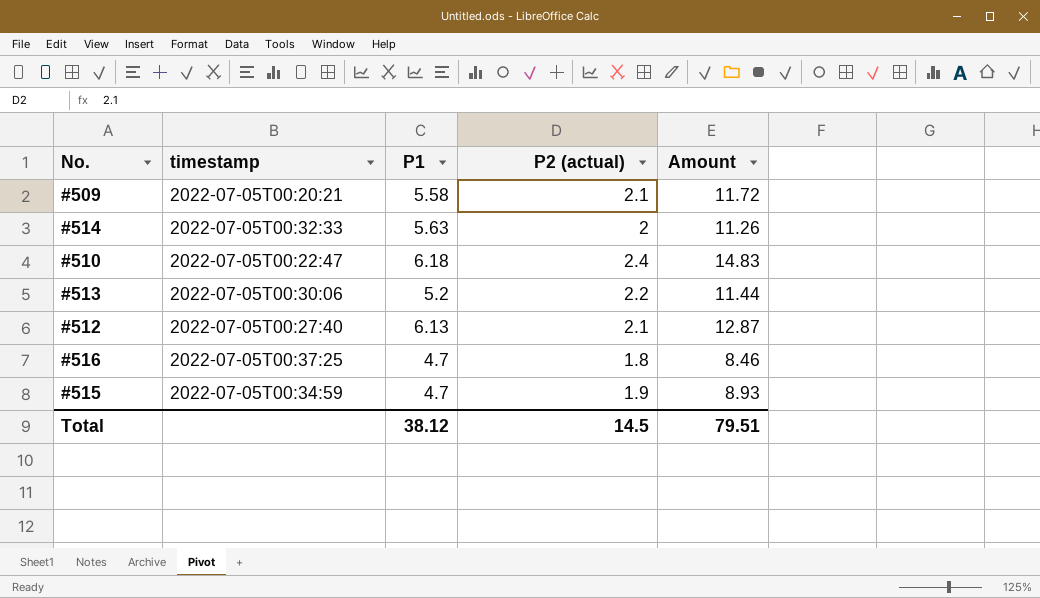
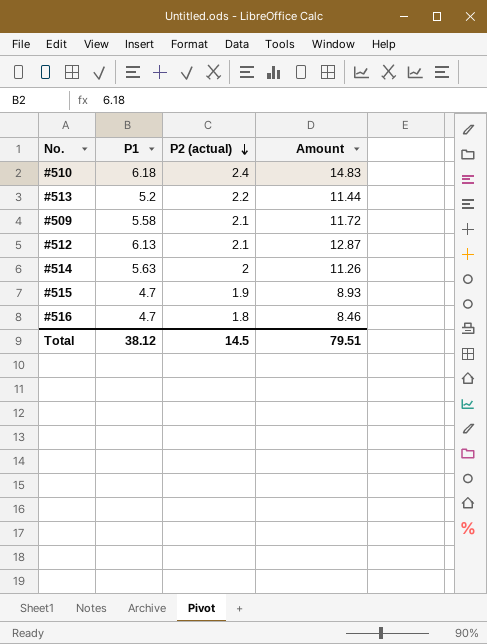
row order: none -> P2 (actual) descending
column timestamp | position: 2 -> none

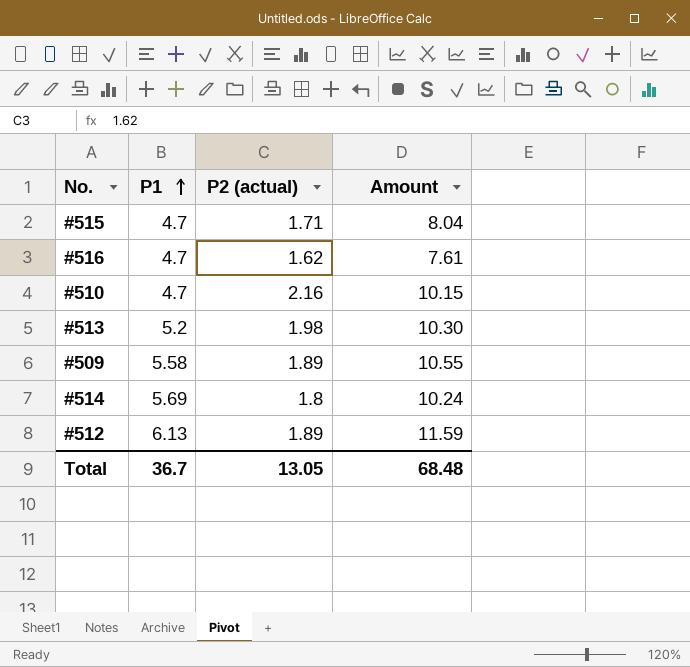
row order: P2 (actual) descending -> P1 ascending
#515 | P2 (actual): 1.9 -> 1.71
#515 | Amount: 8.93 -> 8.04
#516 | P2 (actual): 1.8 -> 1.62
#516 | Amount: 8.46 -> 7.61
#510 | P1: 6.18 -> 4.7
#510 | P2 (actual): 2.4 -> 2.16
#510 | Amount: 14.83 -> 10.15
#513 | P2 (actual): 2.2 -> 1.98
#513 | Amount: 11.44 -> 10.30
#509 | P2 (actual): 2.1 -> 1.89
#509 | Amount: 11.72 -> 10.55
#514 | P1: 5.63 -> 5.69
#514 | P2 (actual): 2 -> 1.8
#514 | Amount: 11.26 -> 10.24
#512 | P2 (actual): 2.1 -> 1.89
#512 | Amount: 12.87 -> 11.59
Total | P1: 38.12 -> 36.7
Total | P2 (actual): 14.5 -> 13.05
Total | Amount: 79.51 -> 68.48

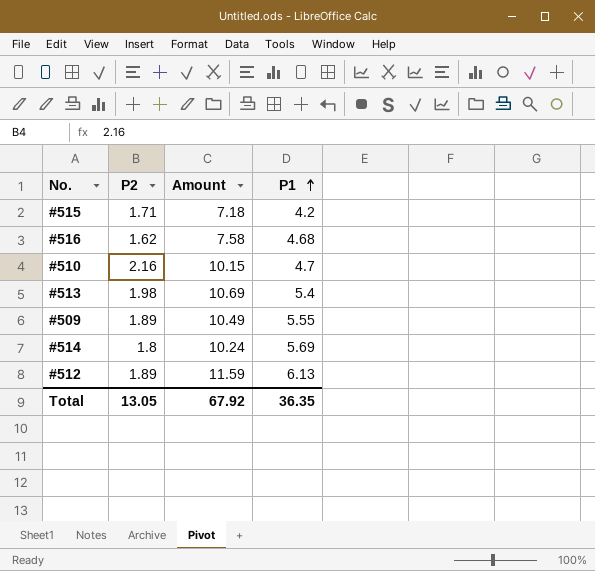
column name: P2 (actual) -> P2
column P1 | position: 2 -> 4
#515 | Amount: 8.04 -> 7.18
#515 | P1: 4.7 -> 4.2
#516 | Amount: 7.61 -> 7.58
#516 | P1: 4.7 -> 4.68
#513 | Amount: 10.30 -> 10.69
#513 | P1: 5.2 -> 5.4
#509 | Amount: 10.55 -> 10.49
#509 | P1: 5.58 -> 5.55
Total | Amount: 68.48 -> 67.92
Total | P1: 36.7 -> 36.35

